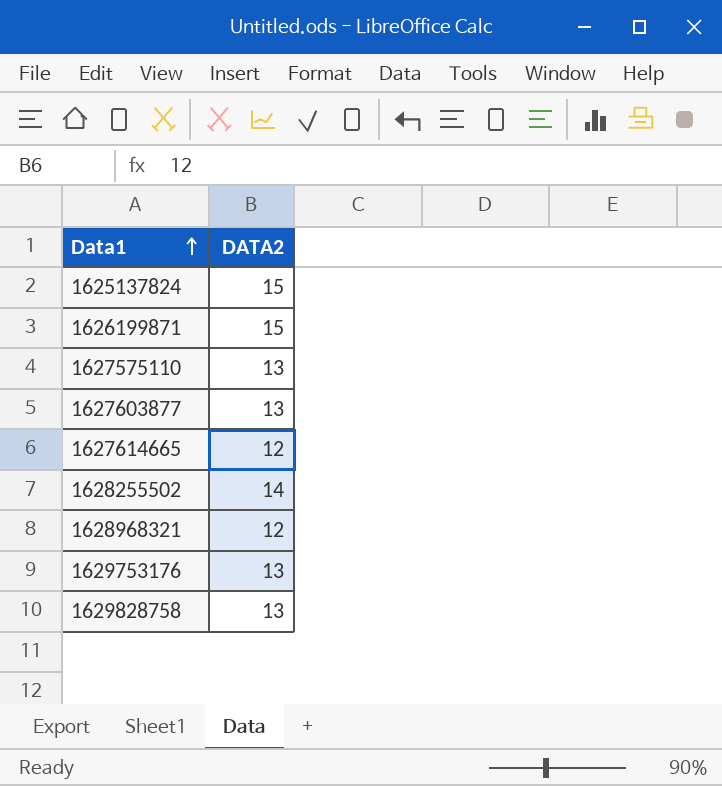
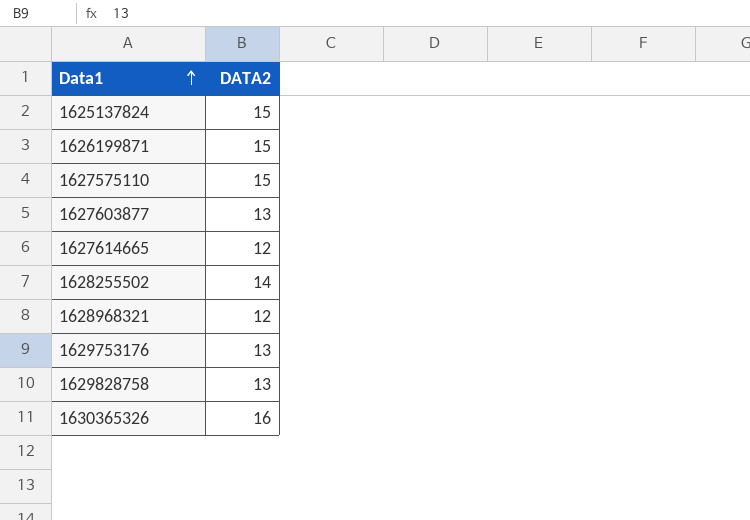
1627575110 | DATA2: 13 -> 15
row 1630365326: none -> 16

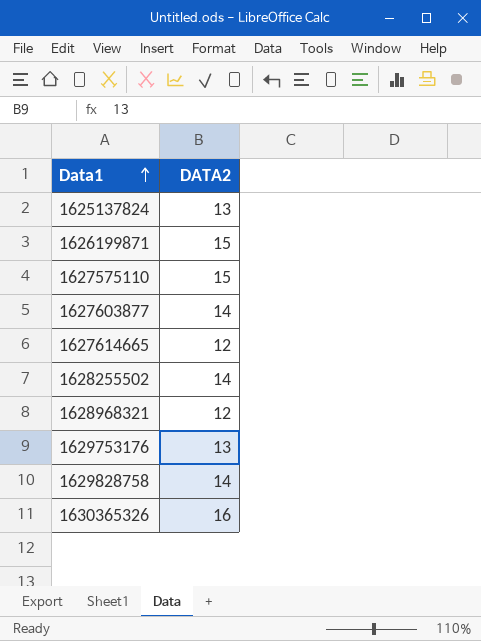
1625137824 | DATA2: 15 -> 13
1627603877 | DATA2: 13 -> 14
1629828758 | DATA2: 13 -> 14

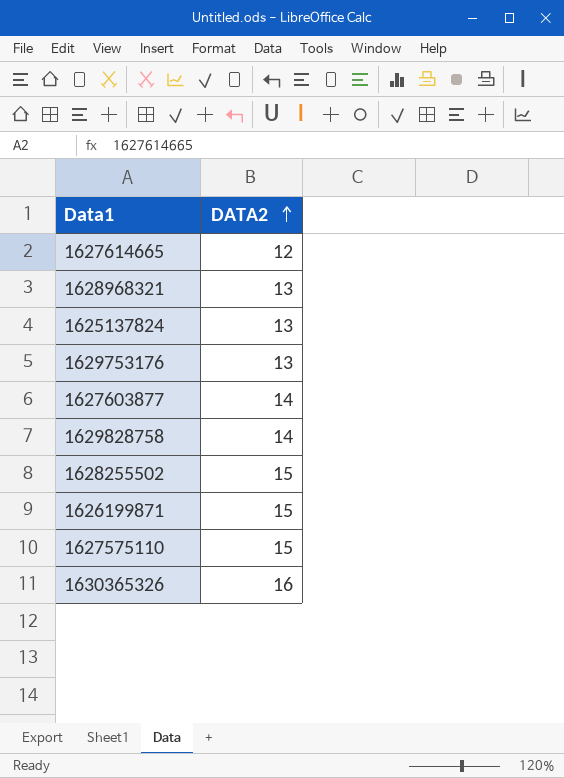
row order: Data1 ascending -> DATA2 ascending
1628968321 | DATA2: 12 -> 13
1628255502 | DATA2: 14 -> 15

